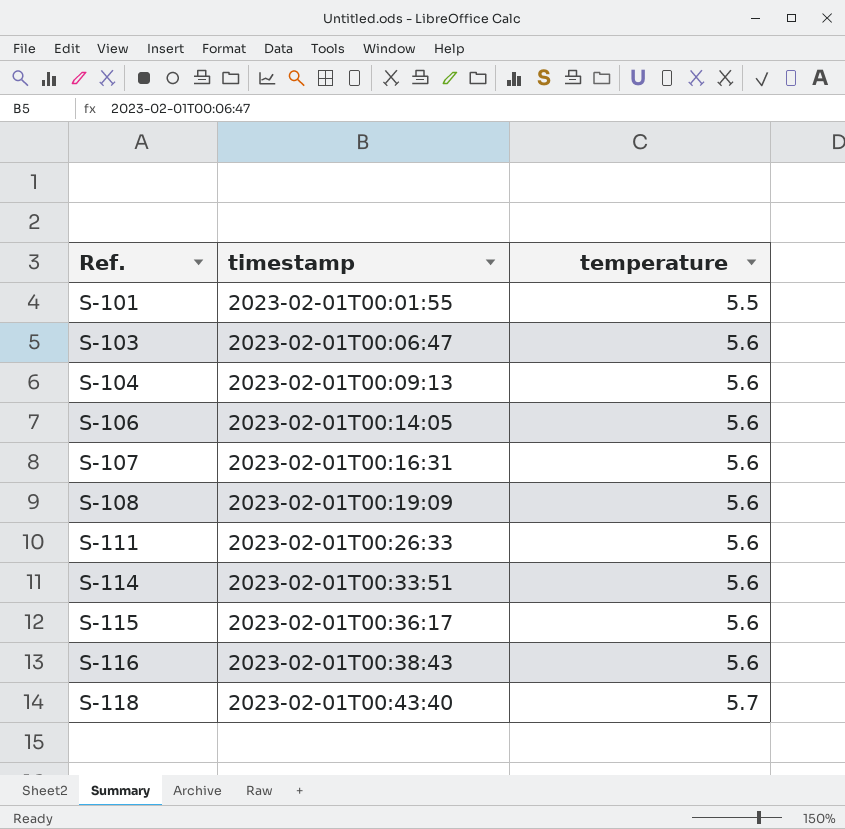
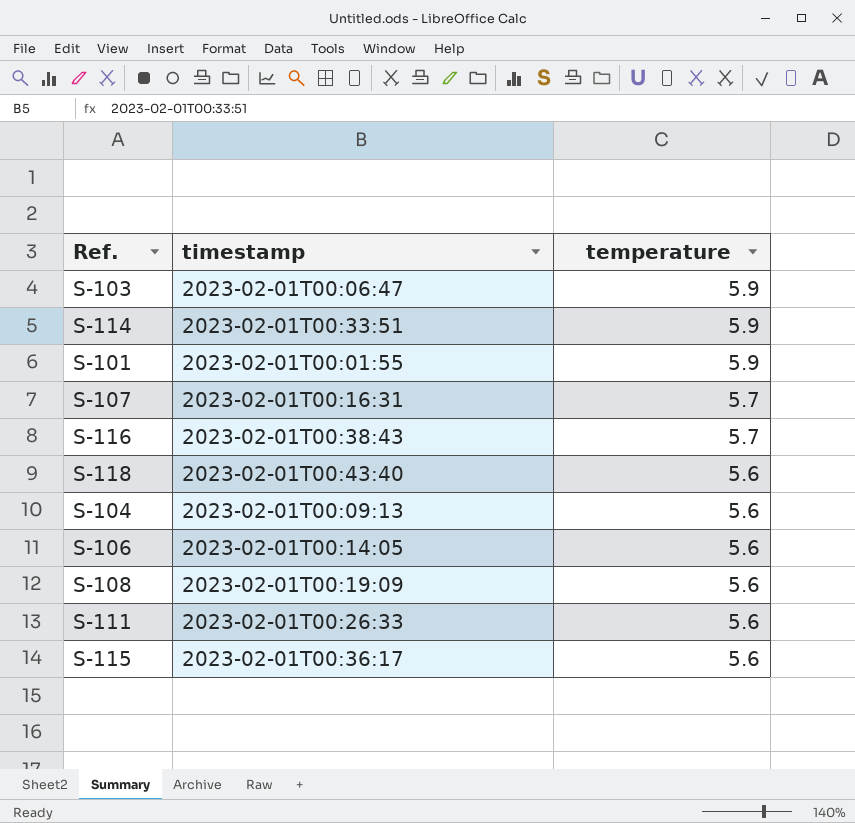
row order: Ref. ascending -> temperature descending
S-103 | temperature: 5.6 -> 5.9
S-114 | temperature: 5.6 -> 5.9
S-101 | temperature: 5.5 -> 5.9
S-107 | temperature: 5.6 -> 5.7
S-116 | temperature: 5.6 -> 5.7
S-118 | temperature: 5.7 -> 5.6

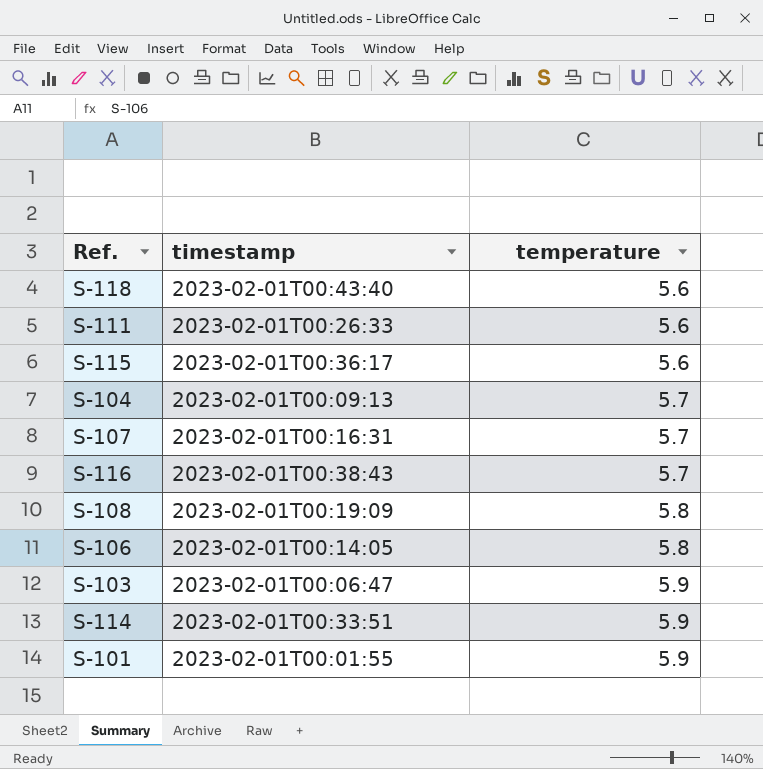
row order: temperature descending -> temperature ascending
S-104 | temperature: 5.6 -> 5.7
S-108 | temperature: 5.6 -> 5.8
S-106 | temperature: 5.6 -> 5.8

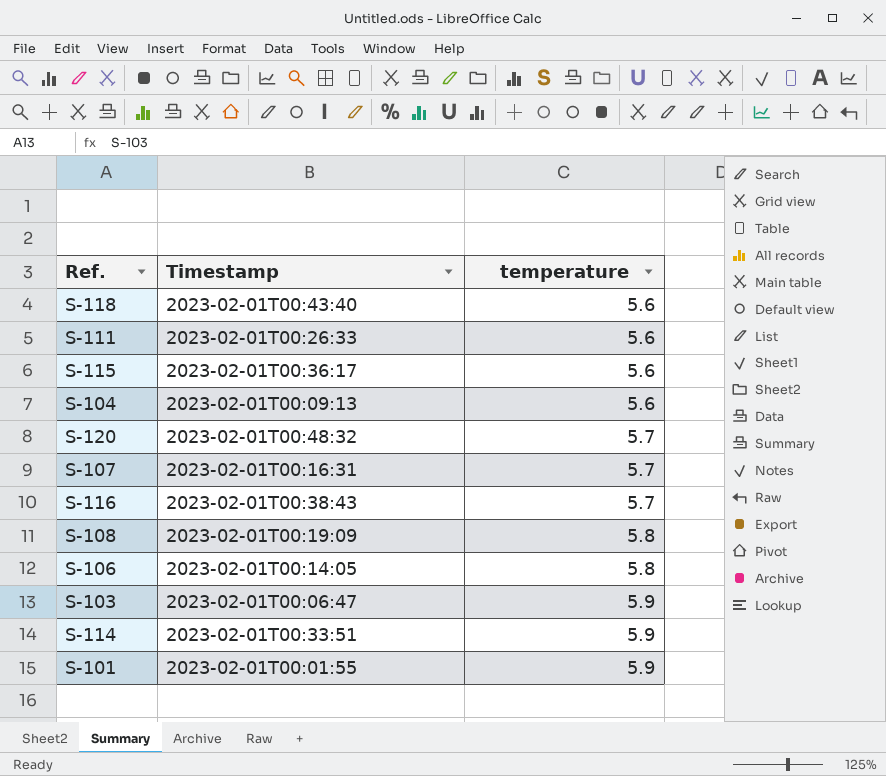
column name: timestamp -> Timestamp
S-104 | temperature: 5.7 -> 5.6
row S-120: none -> 2023-02-01T00:48:32 | 5.7

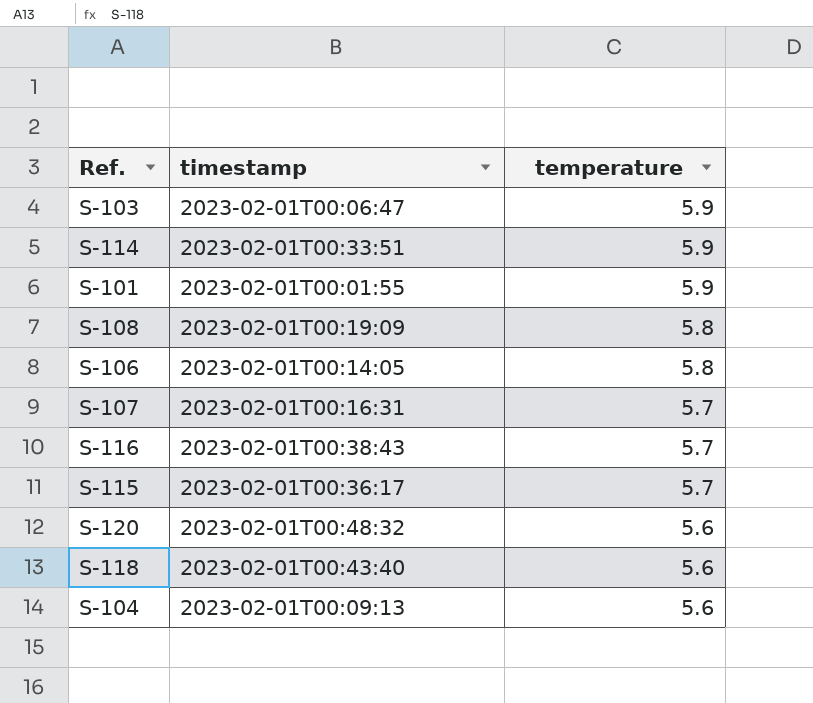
row order: temperature ascending -> temperature descending
column name: Timestamp -> timestamp
row S-111: 2023-02-01T00:26:33 | 5.6 -> none
S-115 | temperature: 5.6 -> 5.7
S-120 | temperature: 5.7 -> 5.6

